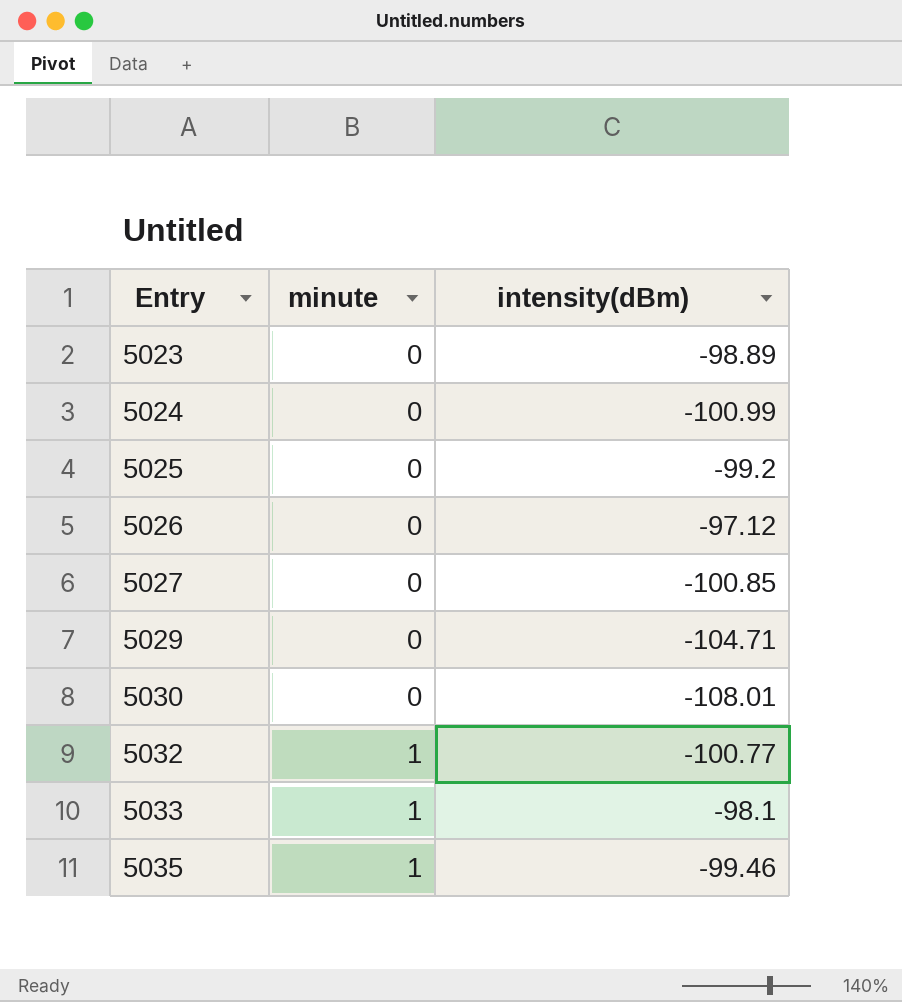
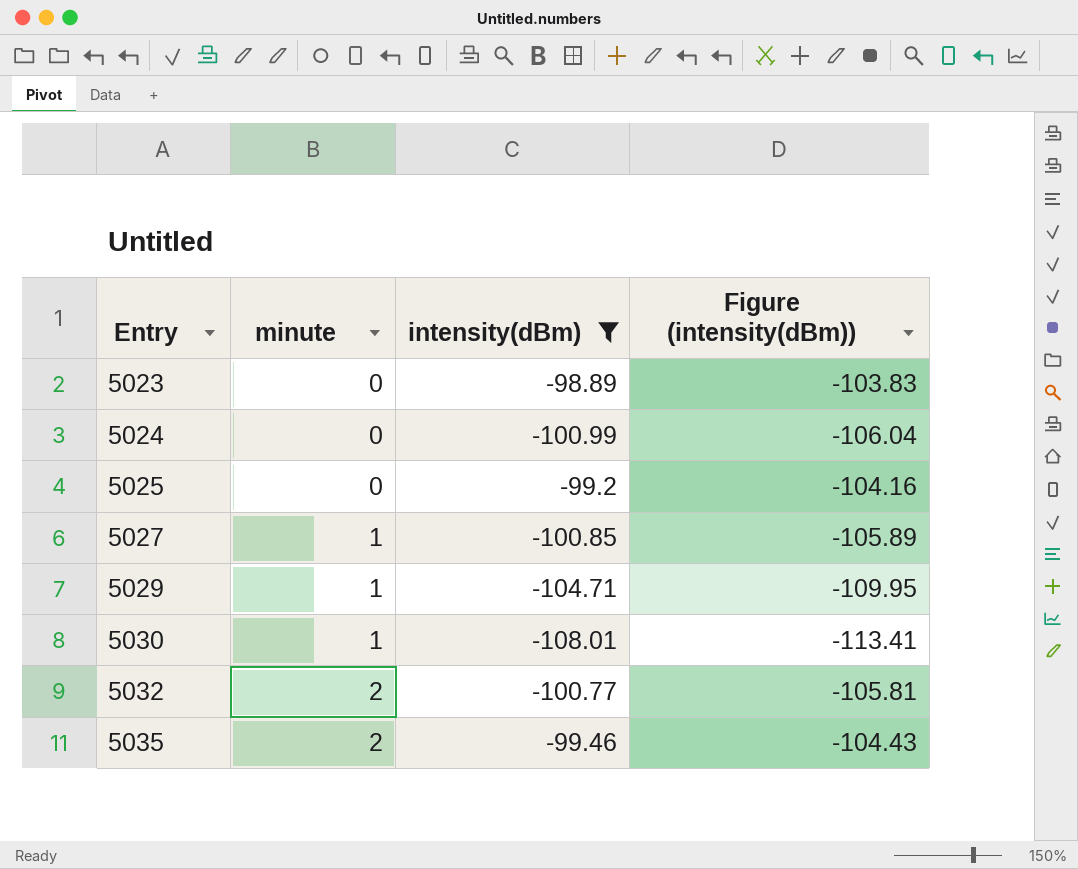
filter: none -> intensity(dBm) <= -98.89
column Figure (intensity(dBm)) | formula: none -> [intensity(dBm)] * 1.05
5027 | minute: 0 -> 1
5029 | minute: 0 -> 1
5030 | minute: 0 -> 1
5032 | minute: 1 -> 2
5035 | minute: 1 -> 2

